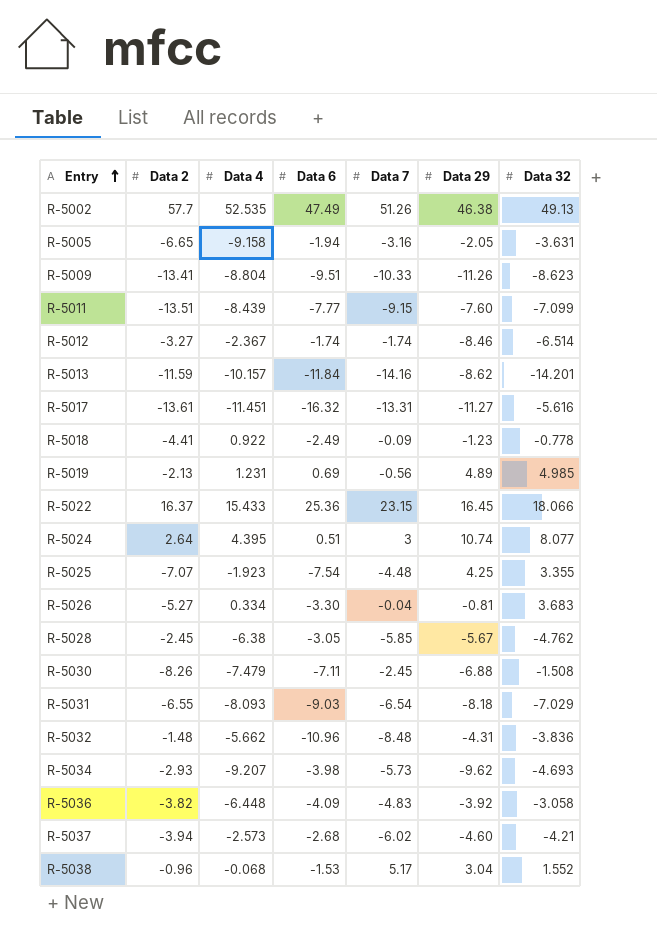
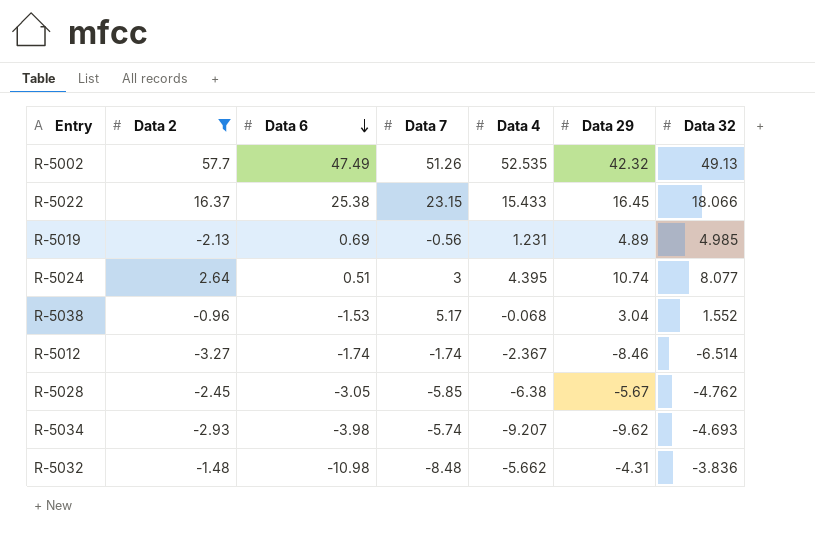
filter: none -> Data 2 >= -3.27
row order: Entry ascending -> Data 6 descending
column Data 4 | position: 3 -> 5
R-5002 | Data 29: 46.38 -> 42.32
R-5022 | Data 6: 25.36 -> 25.38
R-5034 | Data 7: -5.73 -> -5.74
R-5032 | Data 6: -10.96 -> -10.98

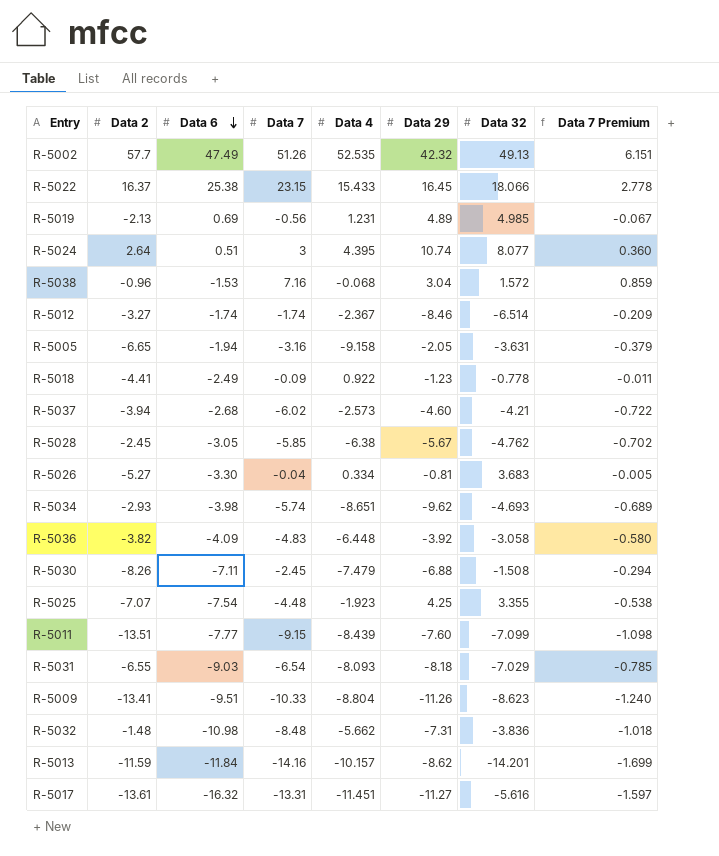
filter: Data 2 >= -3.27 -> none
column Data 7 Premium | formula: none -> [Data 7] * 0.12
R-5038 | Data 7: 5.17 -> 7.16
R-5038 | Data 32: 1.552 -> 1.572
R-5034 | Data 4: -9.207 -> -8.651
R-5032 | Data 29: -4.31 -> -7.31

